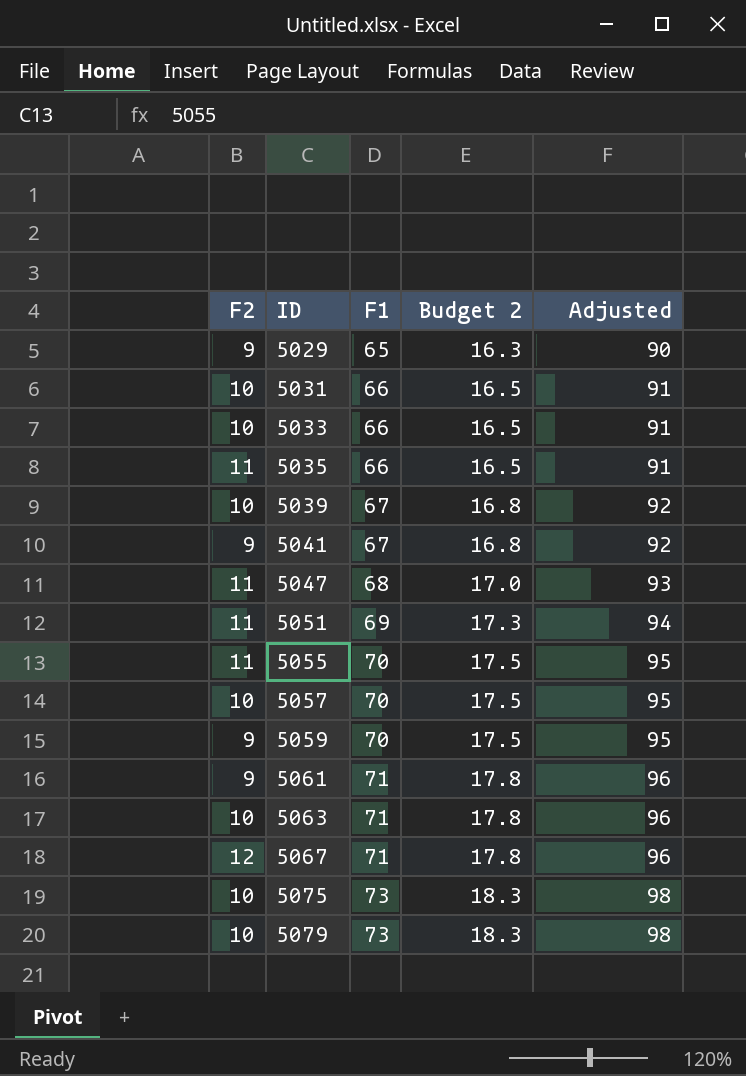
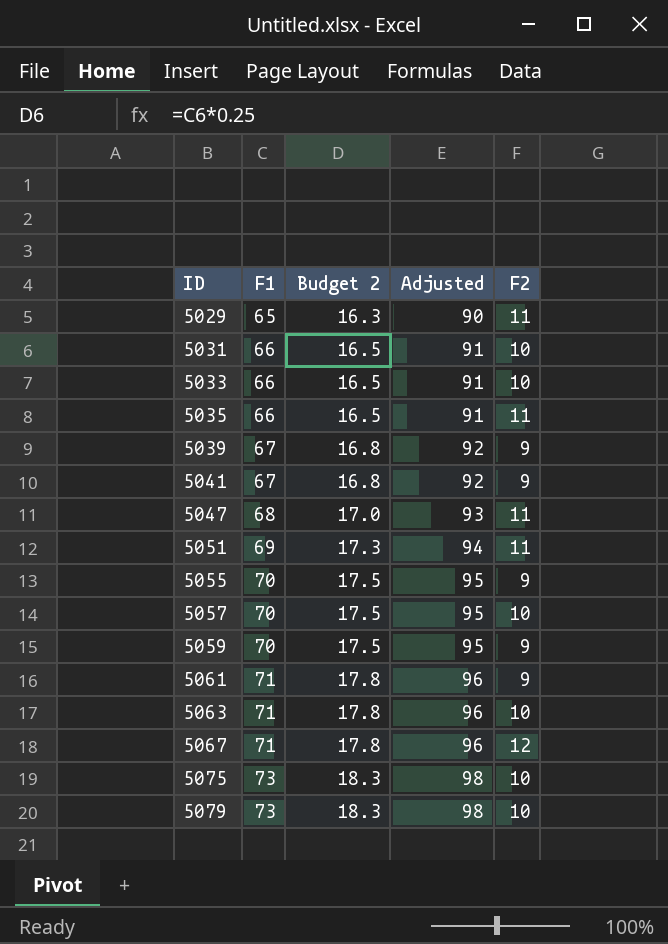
column F2 | position: 1 -> 5
5029 | F2: 9 -> 11
5039 | F2: 10 -> 9
5055 | F2: 11 -> 9

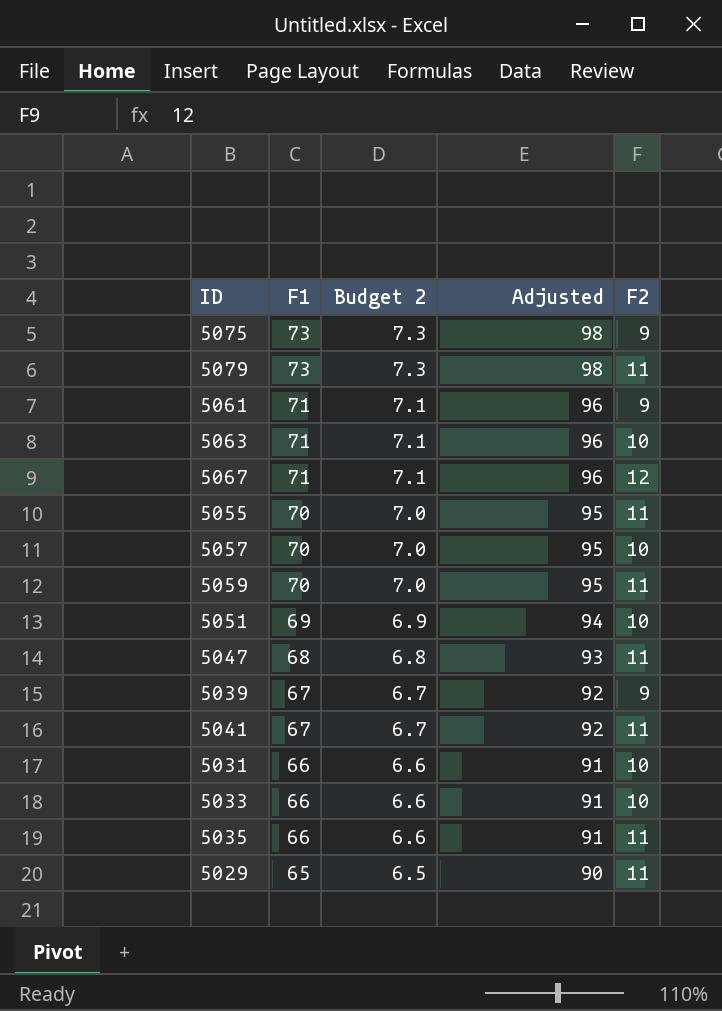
row order: ID ascending -> F1 descending
column Budget 2 | formula: [F1] * 0.25 -> [F1] * 0.1
5075 | F2: 10 -> 9
5079 | F2: 10 -> 11
5055 | F2: 9 -> 11
5059 | F2: 9 -> 11
5051 | F2: 11 -> 10
5041 | F2: 9 -> 11

